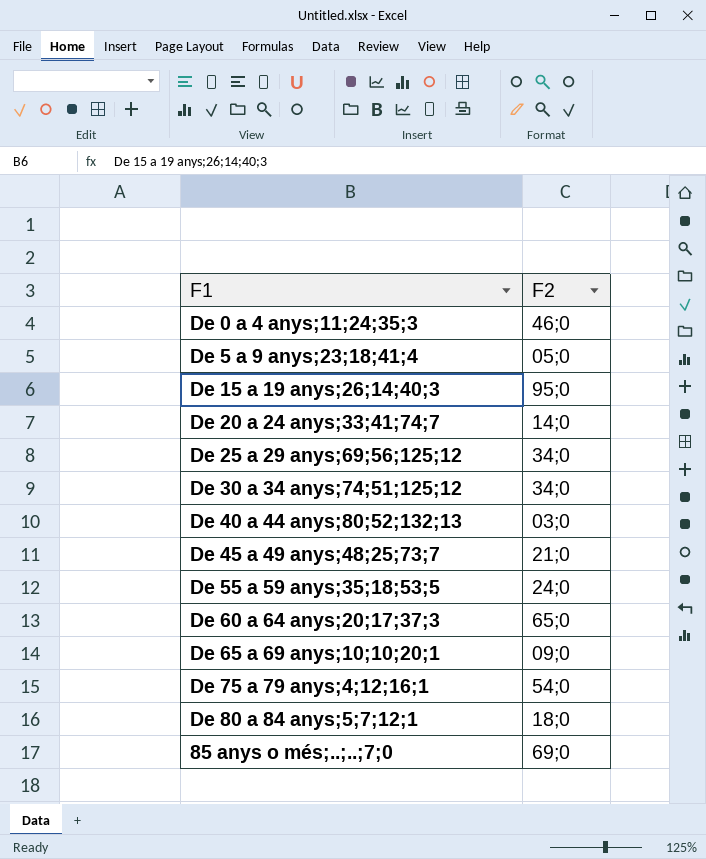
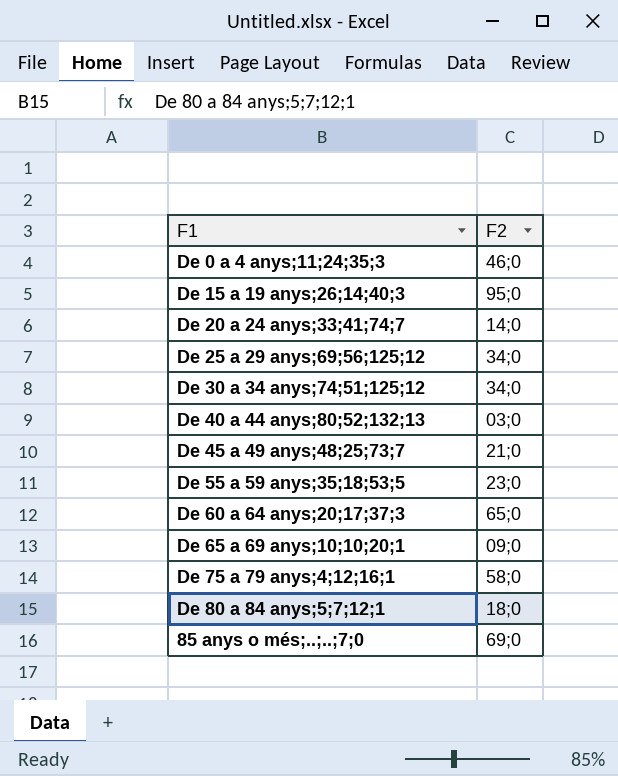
row De 5 a 9 anys;23;18;41;4: 05;0 -> none
De 55 a 59 anys;35;18;53;5 | F2: 24;0 -> 23;0
De 75 a 79 anys;4;12;16;1 | F2: 54;0 -> 58;0

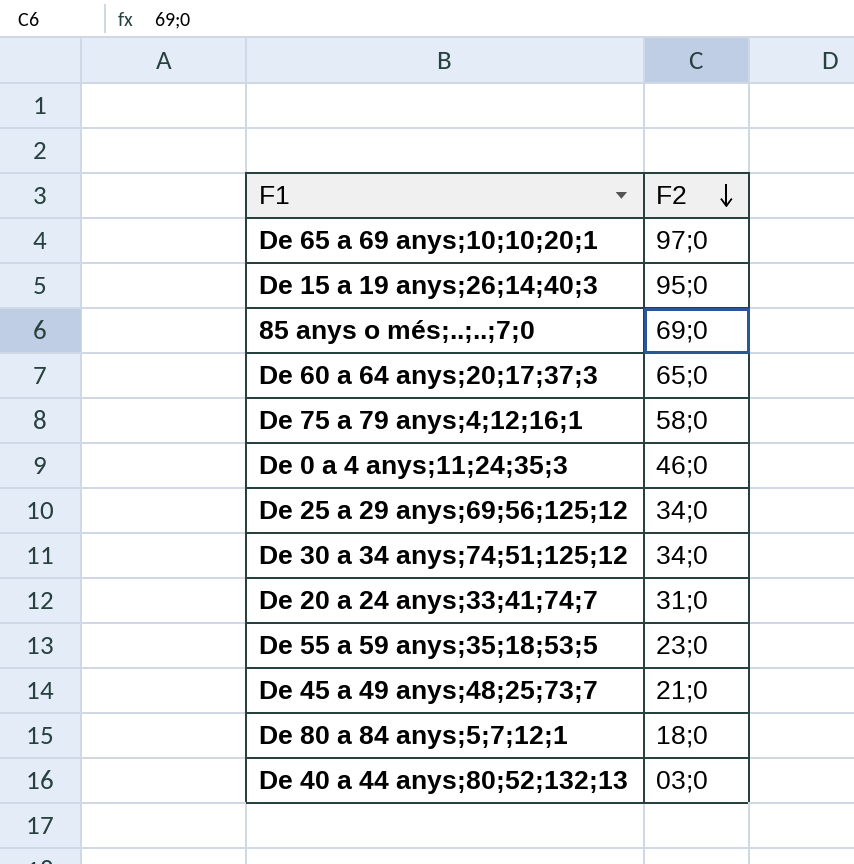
row order: none -> F2 descending
De 65 a 69 anys;10;10;20;1 | F2: 09;0 -> 97;0
De 20 a 24 anys;33;41;74;7 | F2: 14;0 -> 31;0

